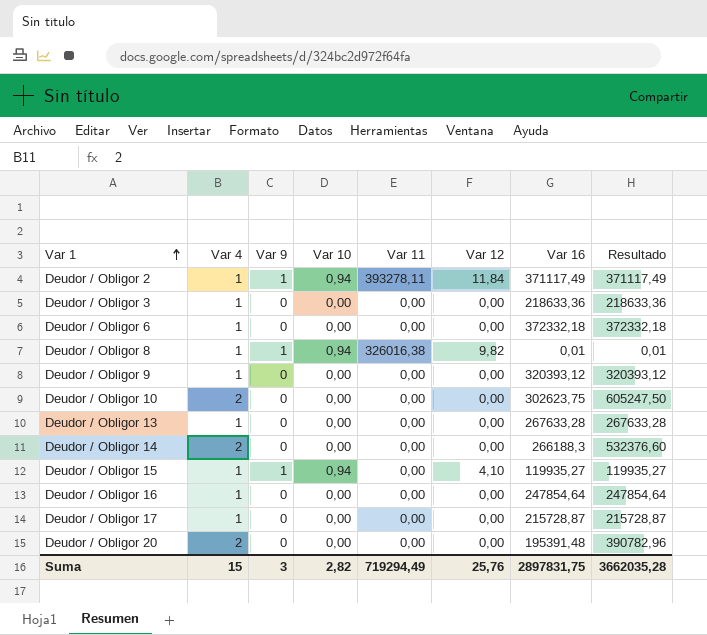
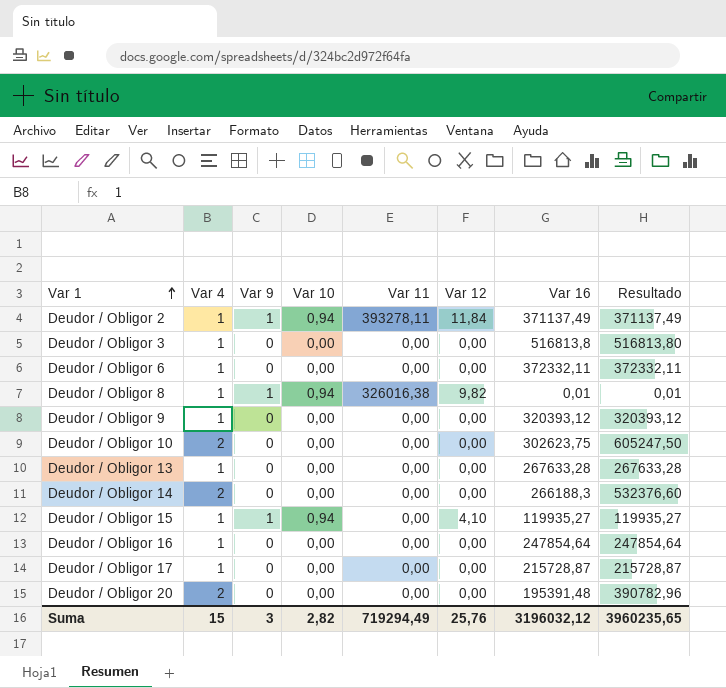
Deudor / Obligor 2 | Var 16: 371117,49 -> 371137,49
Deudor / Obligor 2 | Resultado: 371117,49 -> 371137,49
Deudor / Obligor 3 | Var 16: 218633,36 -> 516813,8
Deudor / Obligor 3 | Resultado: 218633,36 -> 516813,80
Deudor / Obligor 6 | Var 16: 372332,18 -> 372332,11
Deudor / Obligor 6 | Resultado: 372332,18 -> 372332,11
Suma | Var 16: 2897831,75 -> 3196032,12
Suma | Resultado: 3662035,28 -> 3960235,65

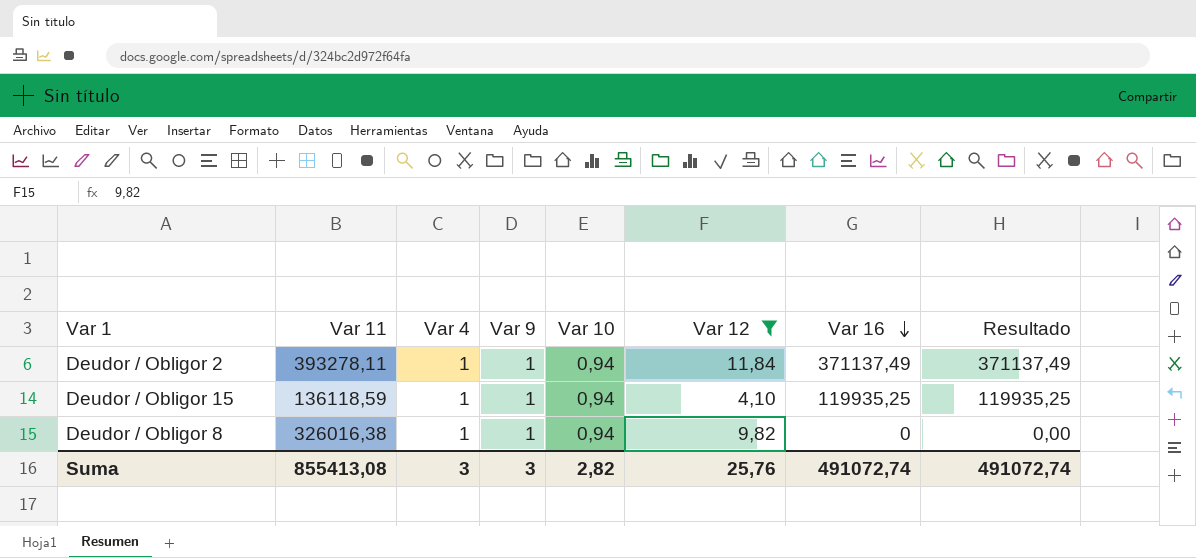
filter: none -> Var 12 != 0,00
row order: Var 1 ascending -> Var 16 descending
column Var 11 | position: 5 -> 2
Deudor / Obligor 15 | Var 11: 0,00 -> 136118,59
Deudor / Obligor 15 | Var 16: 119935,27 -> 119935,25
Deudor / Obligor 15 | Resultado: 119935,27 -> 119935,25
Deudor / Obligor 8 | Var 16: 0,01 -> 0
Deudor / Obligor 8 | Resultado: 0,01 -> 0,00
Suma | Var 11: 719294,49 -> 855413,08
Suma | Var 4: 15 -> 3
Suma | Var 16: 3196032,12 -> 491072,74
Suma | Resultado: 3960235,65 -> 491072,74

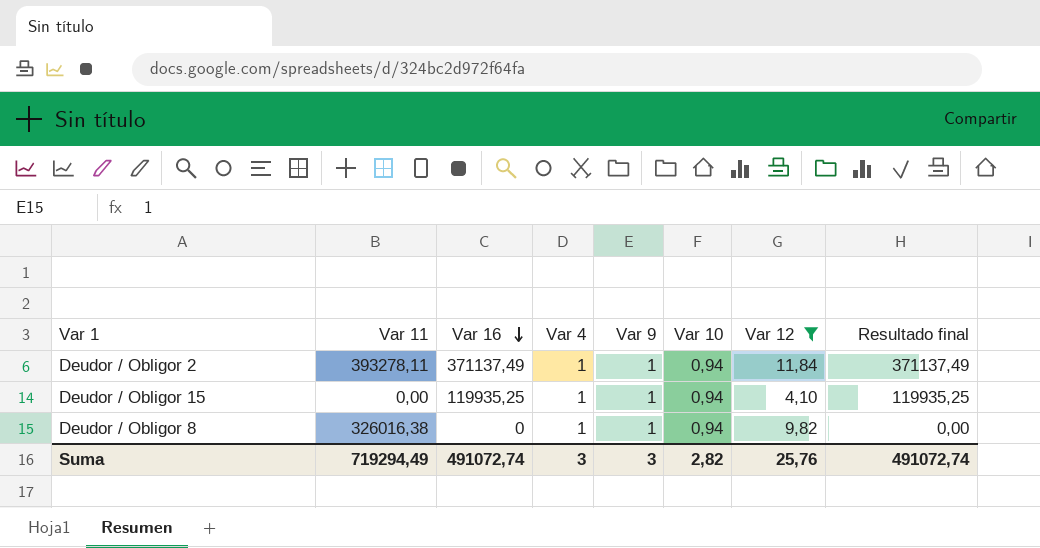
column Var 16 | position: 7 -> 3
column name: Resultado -> Resultado final
Deudor / Obligor 15 | Var 11: 136118,59 -> 0,00
Suma | Var 11: 855413,08 -> 719294,49

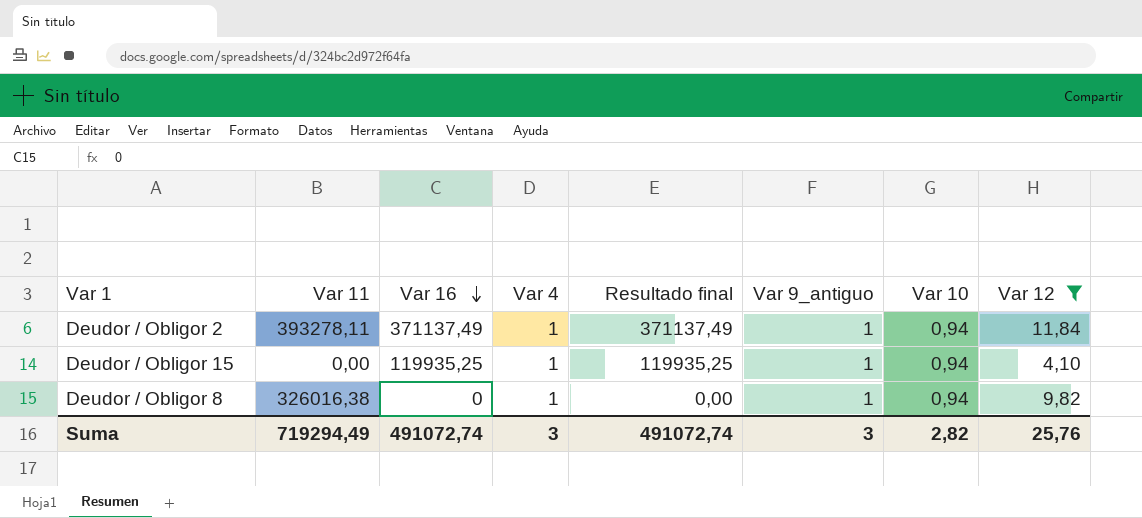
column Resultado final | position: 8 -> 5
column name: Var 9 -> Var 9_antiguo

